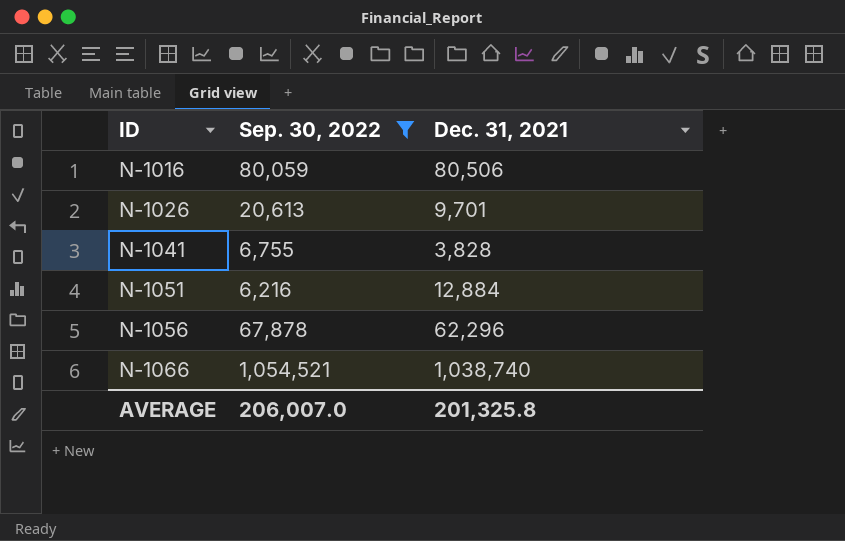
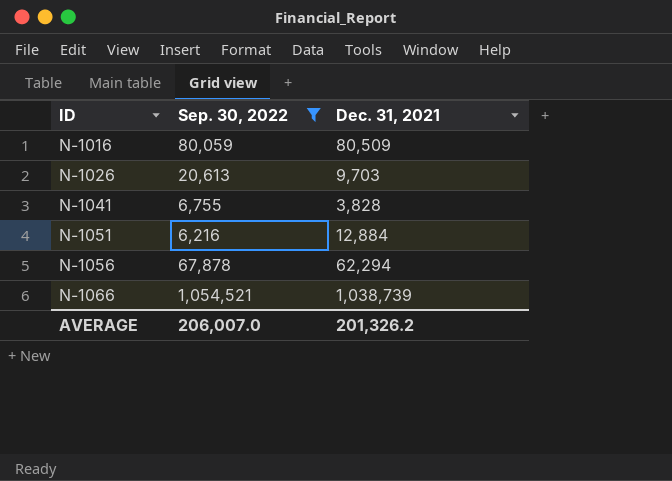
N-1016 | Dec. 31, 2021: 80,506 -> 80,509
N-1026 | Dec. 31, 2021: 9,701 -> 9,703
N-1056 | Dec. 31, 2021: 62,296 -> 62,294
N-1066 | Dec. 31, 2021: 1,038,740 -> 1,038,739
AVERAGE | Dec. 31, 2021: 201,325.8 -> 201,326.2

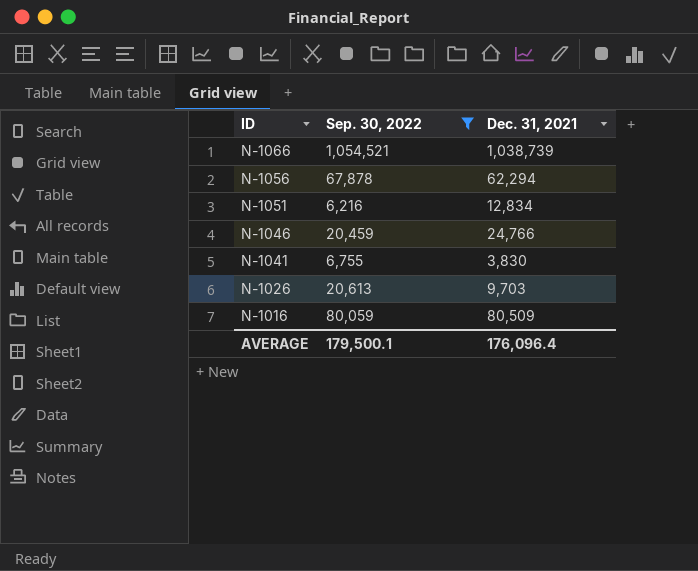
row order: ID ascending -> ID descending
N-1051 | Dec. 31, 2021: 12,884 -> 12,834
row N-1046: none -> 20,459 | 24,766
N-1041 | Dec. 31, 2021: 3,828 -> 3,830
AVERAGE | Sep. 30, 2022: 206,007.0 -> 179,500.1
AVERAGE | Dec. 31, 2021: 201,326.2 -> 176,096.4

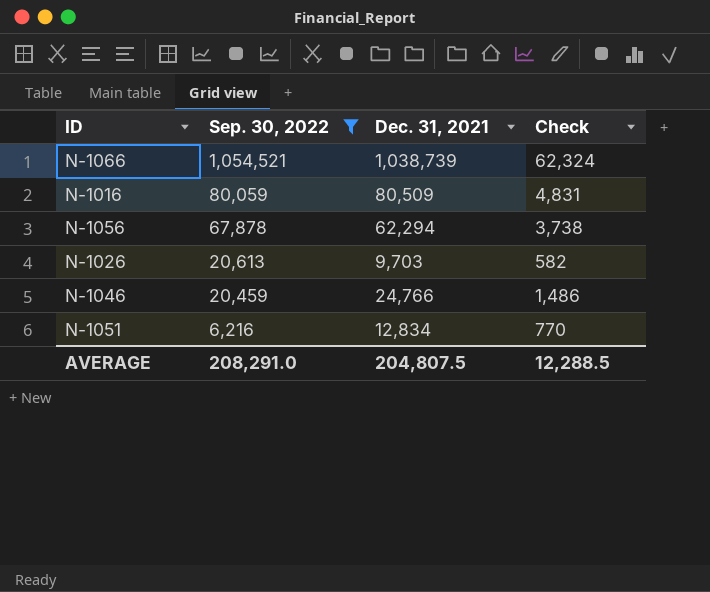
row order: ID descending -> Sep. 30, 2022 descending
column Check | formula: none -> [Dec. 31, 2021] * 0.06
row N-1041: 6,755 | 3,830 -> none
AVERAGE | Sep. 30, 2022: 179,500.1 -> 208,291.0
AVERAGE | Dec. 31, 2021: 176,096.4 -> 204,807.5

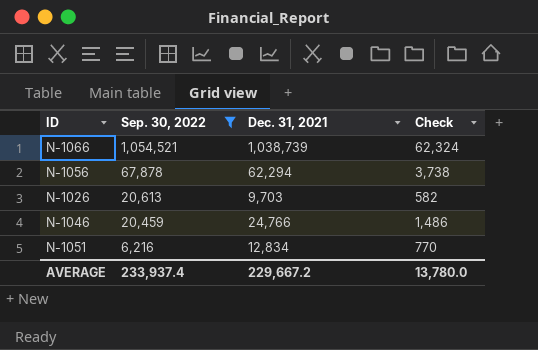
row N-1016: 80,059 | 80,509 | 4,831 -> none
AVERAGE | Sep. 30, 2022: 208,291.0 -> 233,937.4
AVERAGE | Dec. 31, 2021: 204,807.5 -> 229,667.2
AVERAGE | Check: 12,288.5 -> 13,780.0

